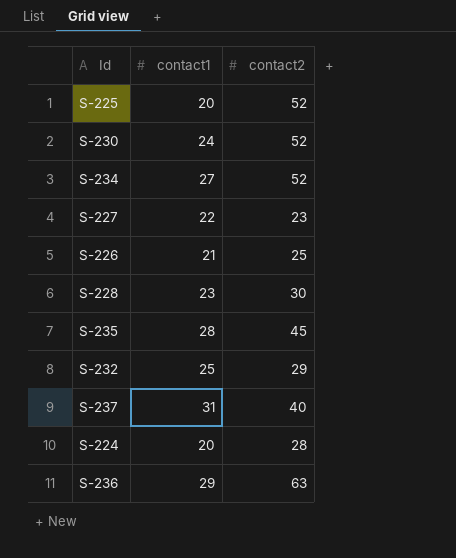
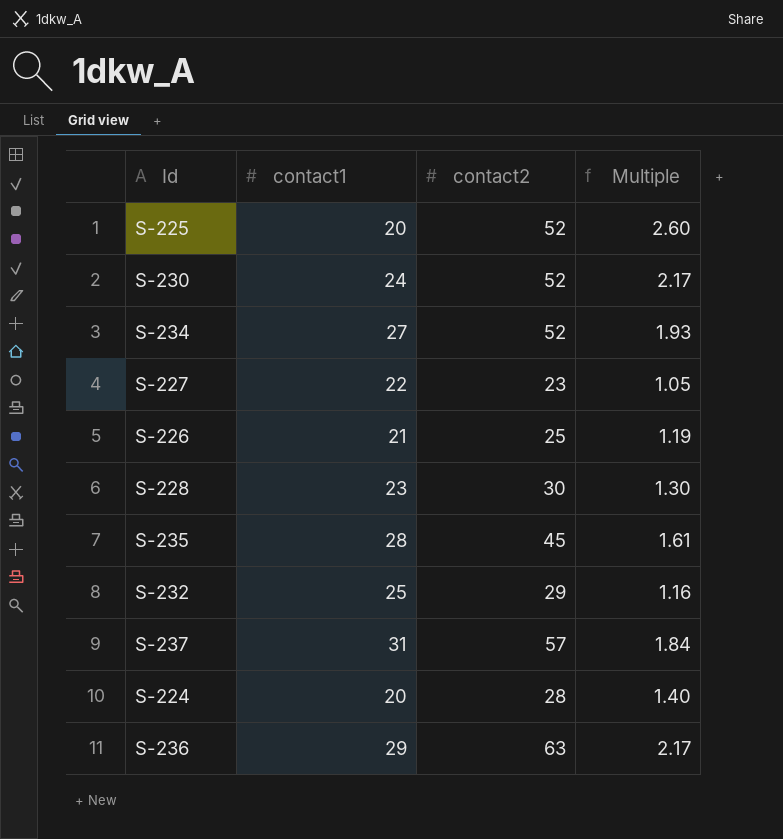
column Multiple | formula: none -> [contact2] / [contact1]
S-237 | contact2: 40 -> 57

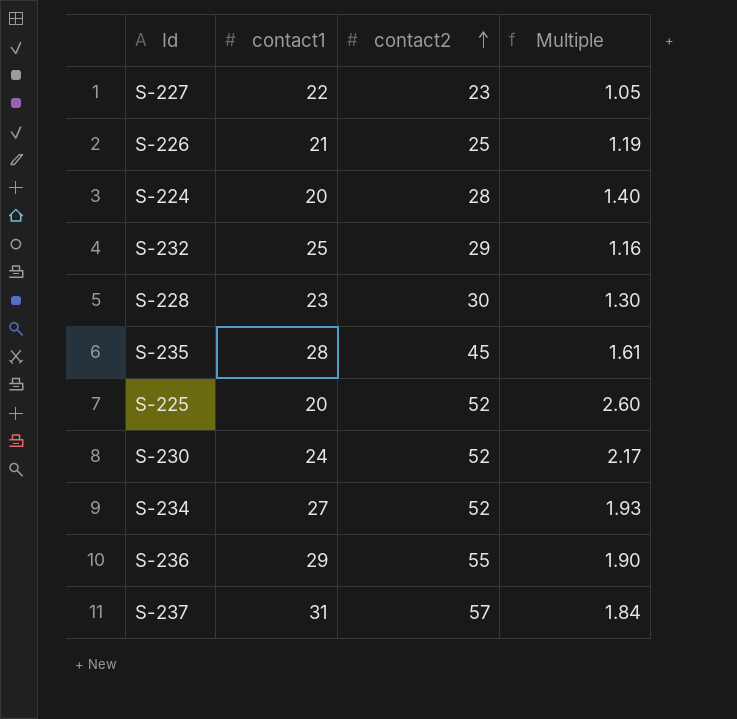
row order: none -> contact2 ascending
S-236 | contact2: 63 -> 55
S-236 | Multiple: 2.17 -> 1.90

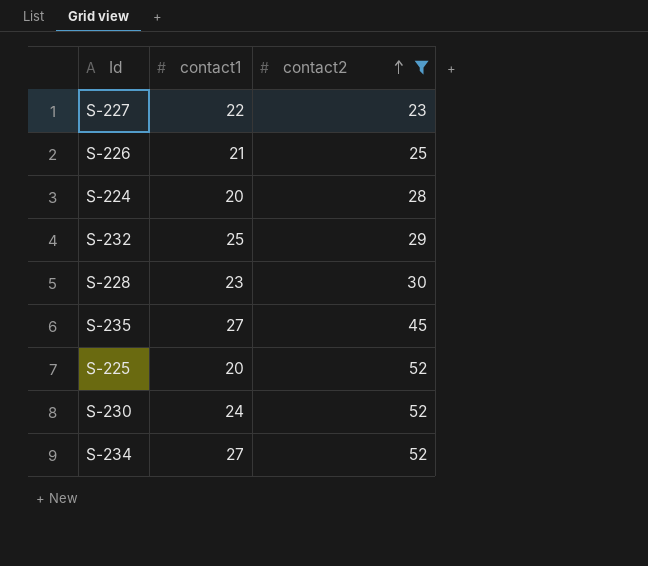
filter: none -> contact2 <= 52
column Multiple | formula: [contact2] / [contact1] -> none
S-235 | contact1: 28 -> 27

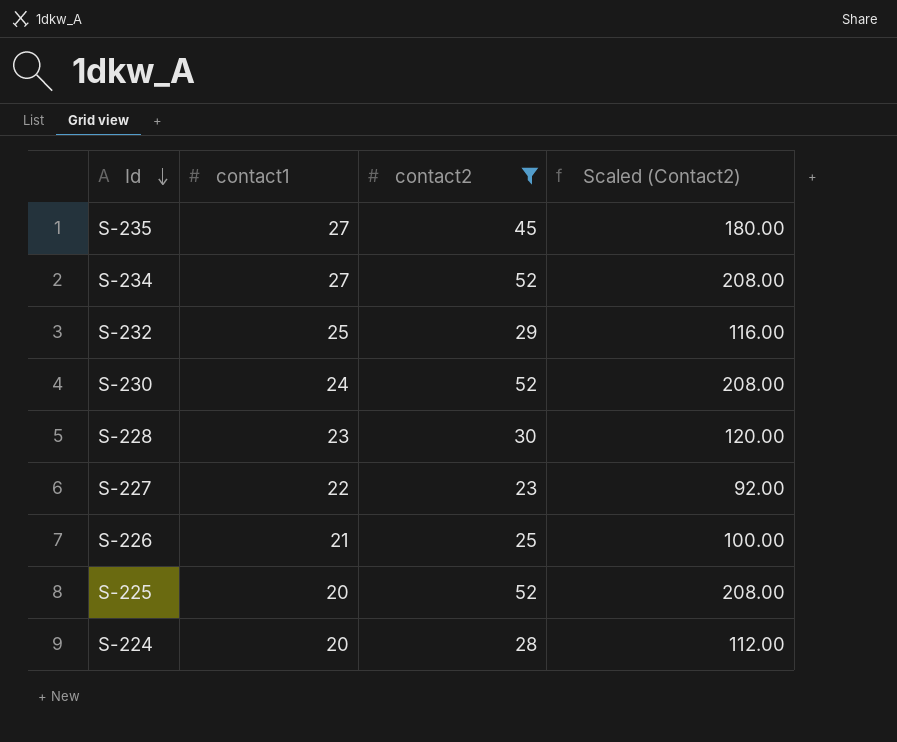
row order: contact2 ascending -> Id descending
column Scaled (Contact2) | formula: none -> [contact2] * 4

